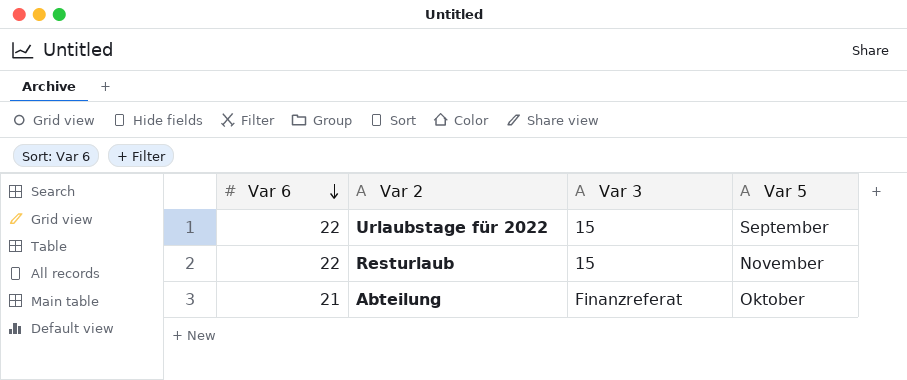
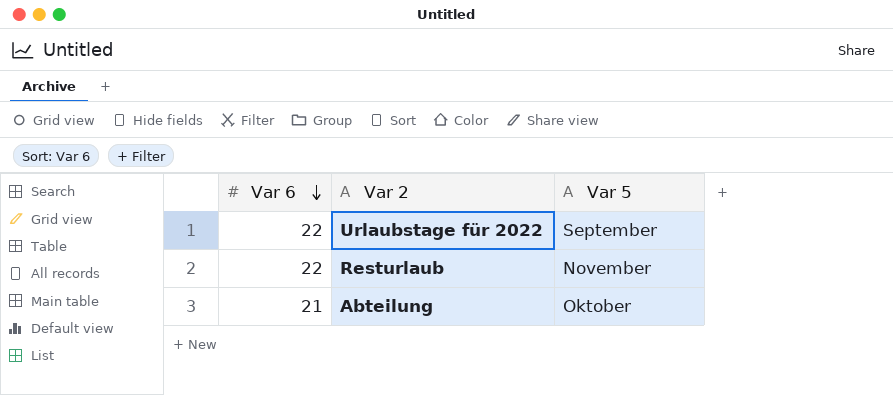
column Var 3 | position: 3 -> none

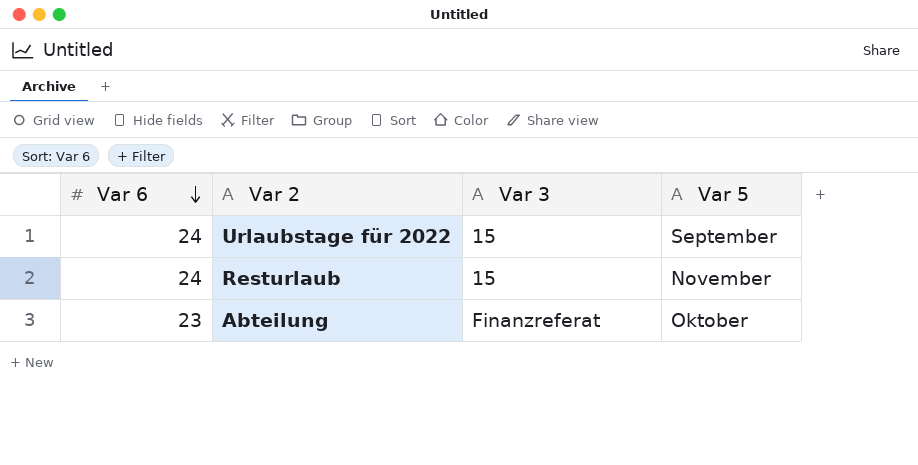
column Var 3 | position: none -> 3
Urlaubstage für 2022 | Var 6: 22 -> 24
Resturlaub | Var 6: 22 -> 24
Abteilung | Var 6: 21 -> 23

